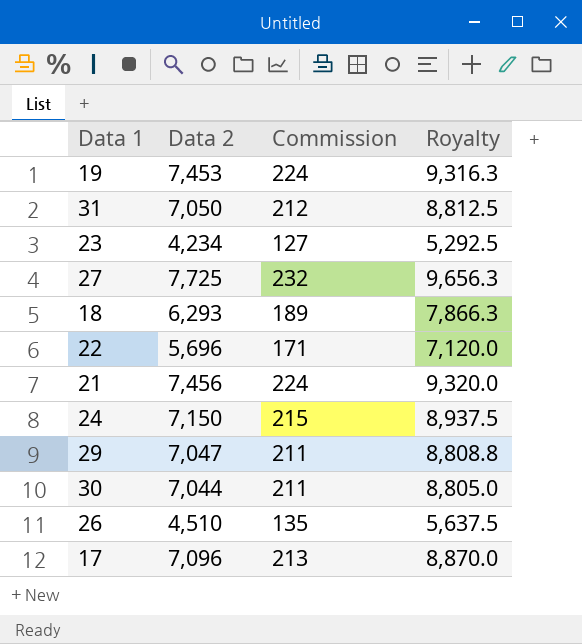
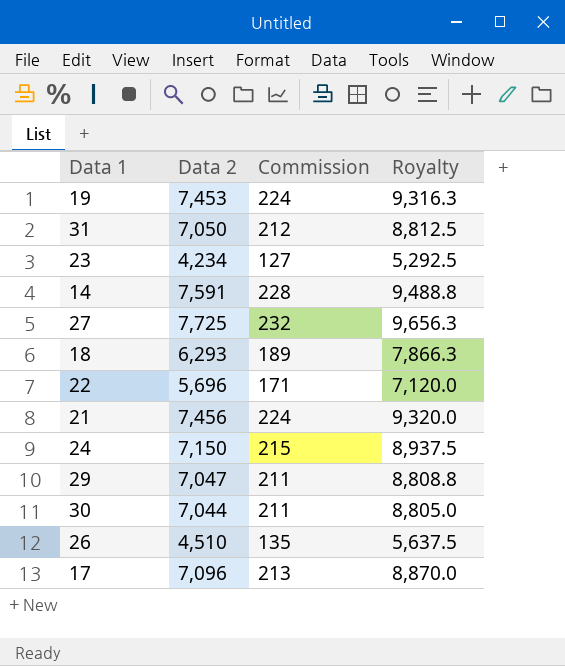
row 14: none -> 7,591 | 228 | 9,488.8

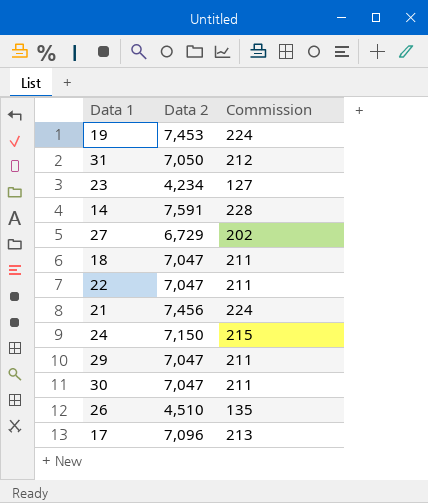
column Royalty | formula: [Data 2] * 1.25 -> none
27 | Data 2: 7,725 -> 6,729
27 | Commission: 232 -> 202
18 | Data 2: 6,293 -> 7,047
18 | Commission: 189 -> 211
22 | Data 2: 5,696 -> 7,047
22 | Commission: 171 -> 211
30 | Data 2: 7,044 -> 7,047

